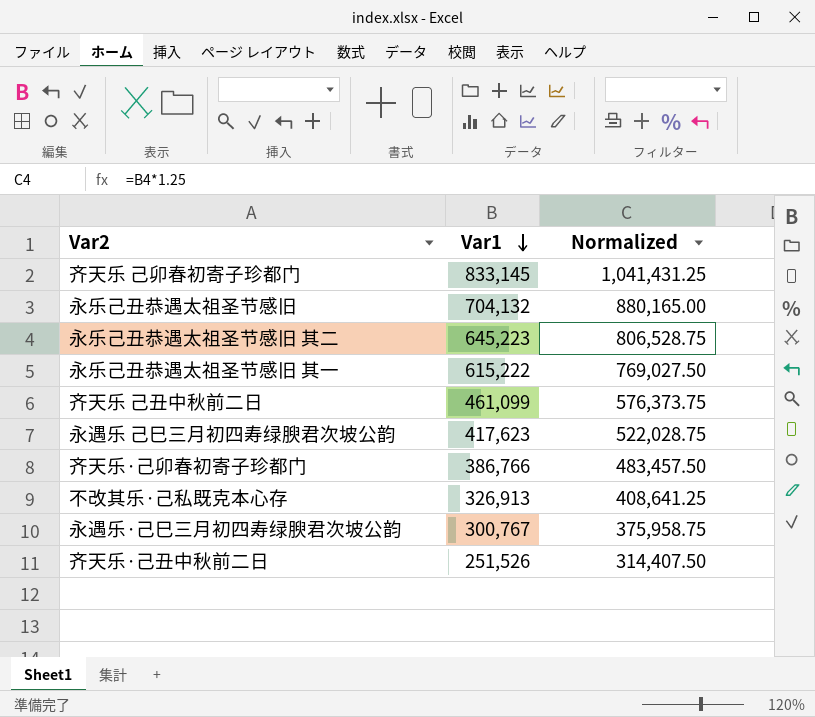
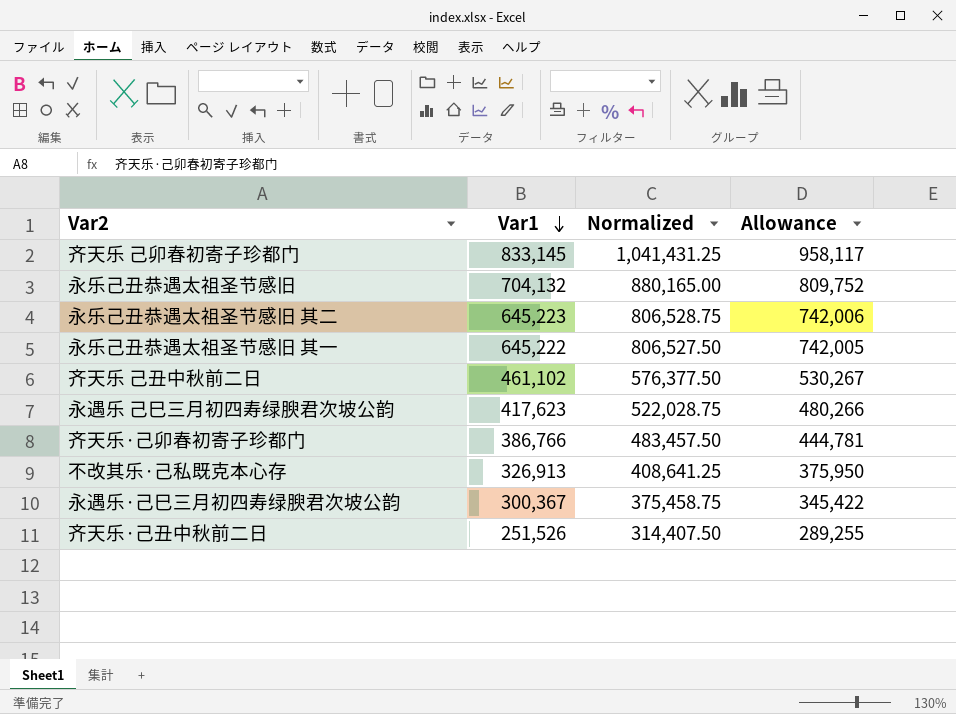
column Allowance | formula: none -> [Var1] * 1.15
永乐己丑恭遇太祖圣节感旧 其一 | Var1: 615,222 -> 645,222
永乐己丑恭遇太祖圣节感旧 其一 | Normalized: 769,027.50 -> 806,527.50
齐天乐 己丑中秋前二日 | Var1: 461,099 -> 461,102
齐天乐 己丑中秋前二日 | Normalized: 576,373.75 -> 576,377.50
永遇乐·己巳三月初四寿绿腴君次坡公韵 | Var1: 300,767 -> 300,367
永遇乐·己巳三月初四寿绿腴君次坡公韵 | Normalized: 375,958.75 -> 375,458.75

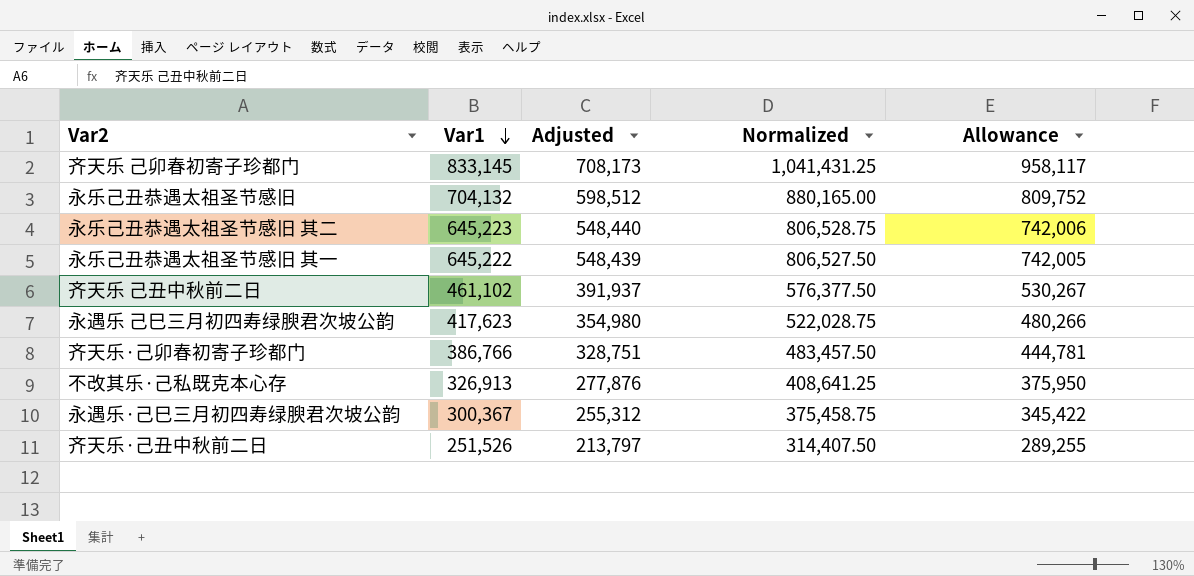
column Adjusted | formula: none -> [Var1] * 0.85

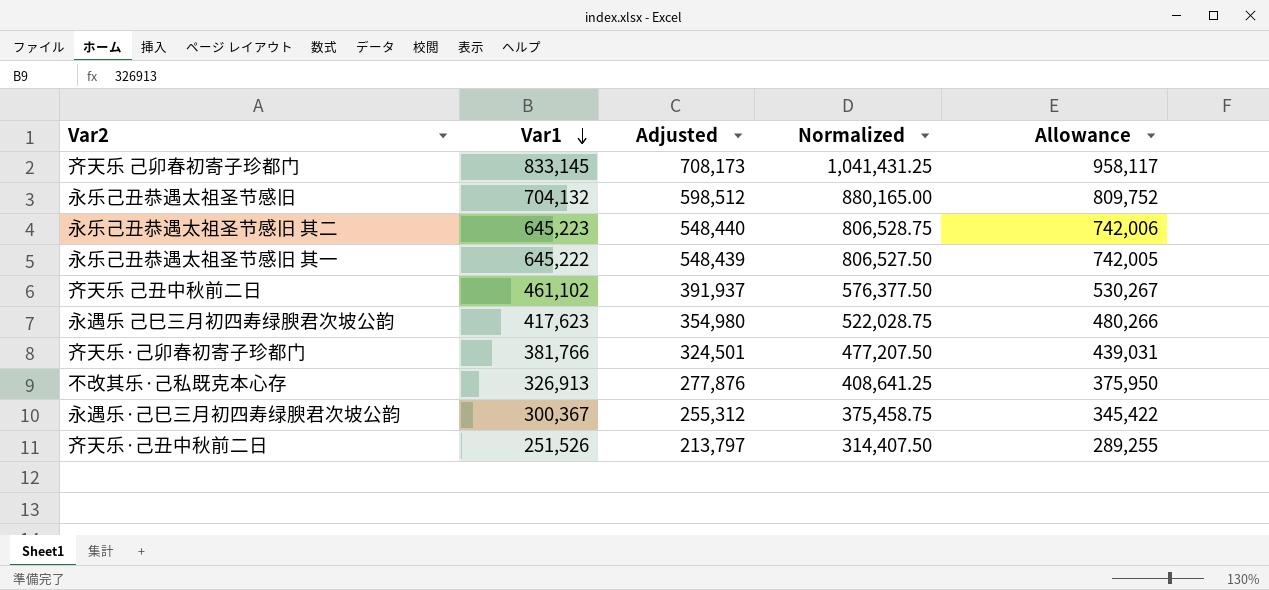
齐天乐·己卯春初寄子珍都门 | Var1: 386,766 -> 381,766
齐天乐·己卯春初寄子珍都门 | Adjusted: 328,751 -> 324,501
齐天乐·己卯春初寄子珍都门 | Normalized: 483,457.50 -> 477,207.50
齐天乐·己卯春初寄子珍都门 | Allowance: 444,781 -> 439,031

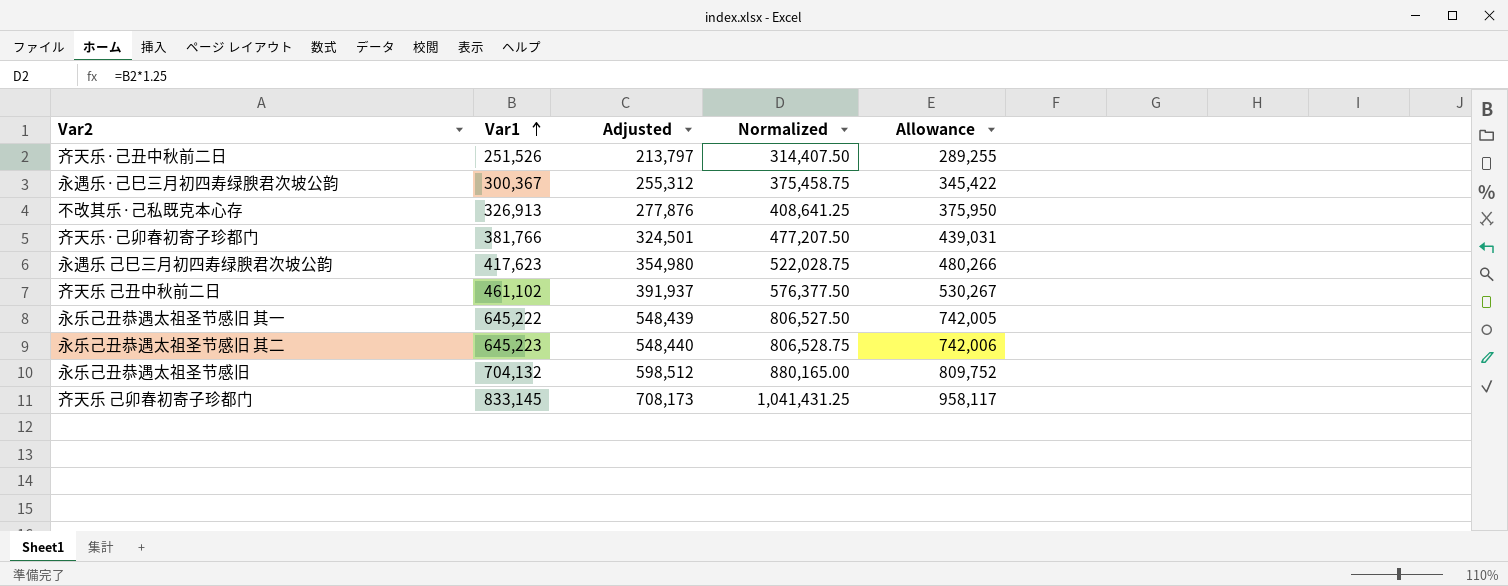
row order: Var1 descending -> Var1 ascending

